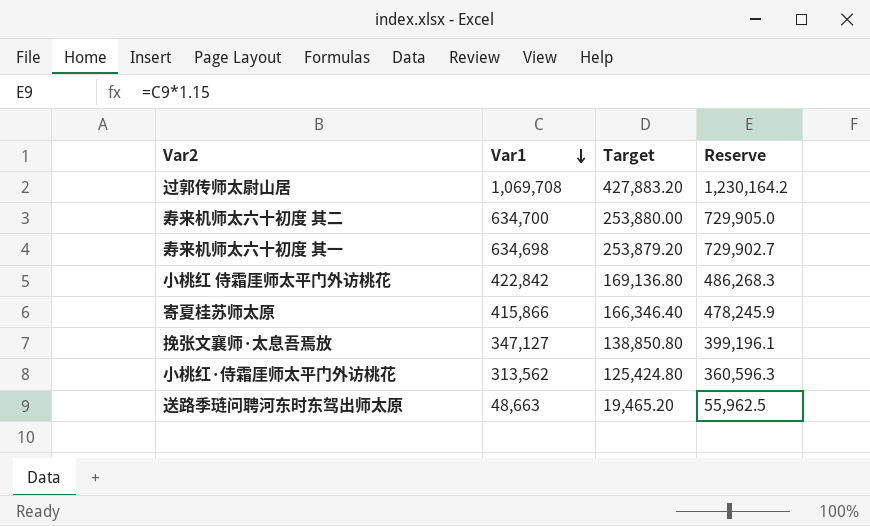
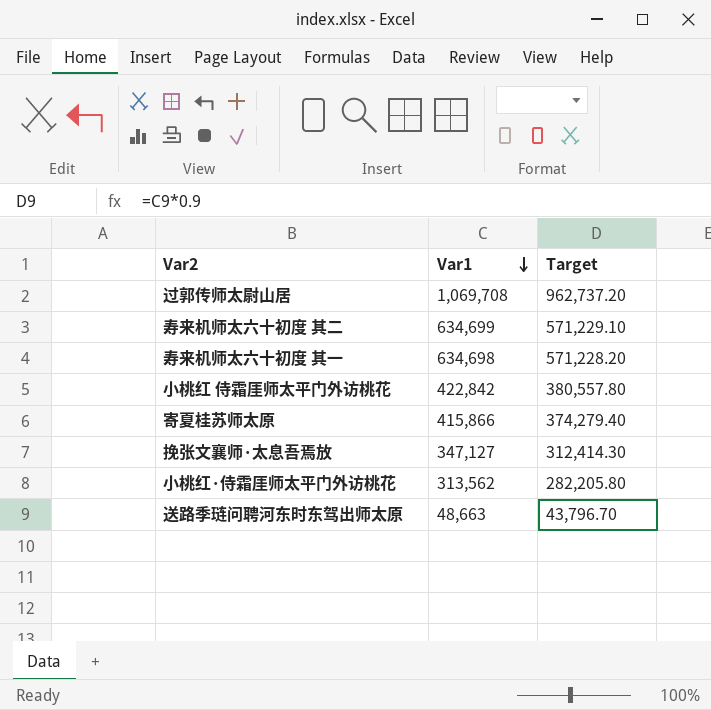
column Reserve | formula: [Var1] * 1.15 -> none
column Target | formula: [Var1] * 0.4 -> [Var1] * 0.9
寿来机师太六十初度 其二 | Var1: 634,700 -> 634,699

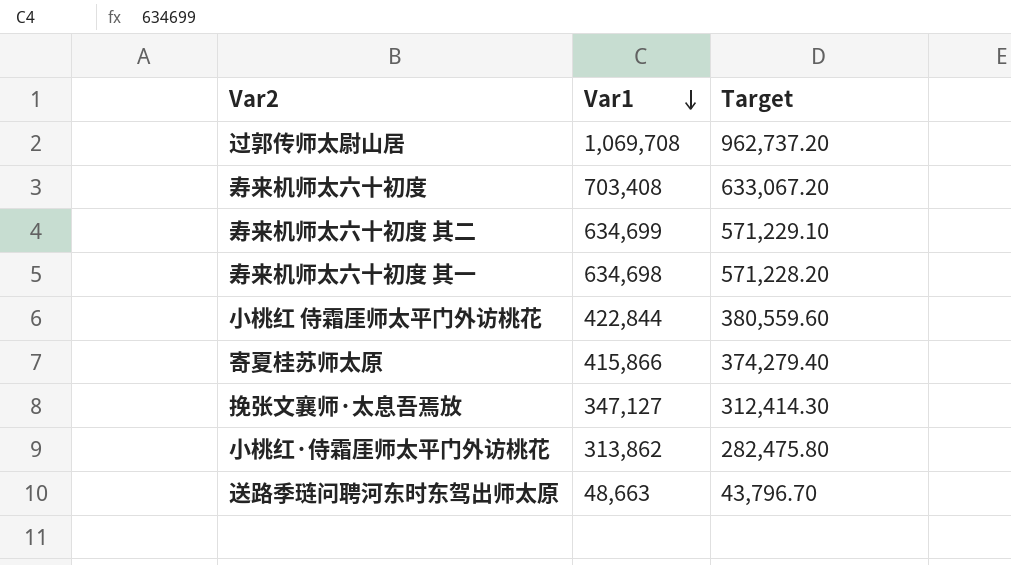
row 寿来机师太六十初度: none -> 703,408 | 633,067.20
小桃红 侍霜厓师太平门外访桃花 | Var1: 422,842 -> 422,844
小桃红 侍霜厓师太平门外访桃花 | Target: 380,557.80 -> 380,559.60
小桃红·侍霜厓师太平门外访桃花 | Var1: 313,562 -> 313,862
小桃红·侍霜厓师太平门外访桃花 | Target: 282,205.80 -> 282,475.80

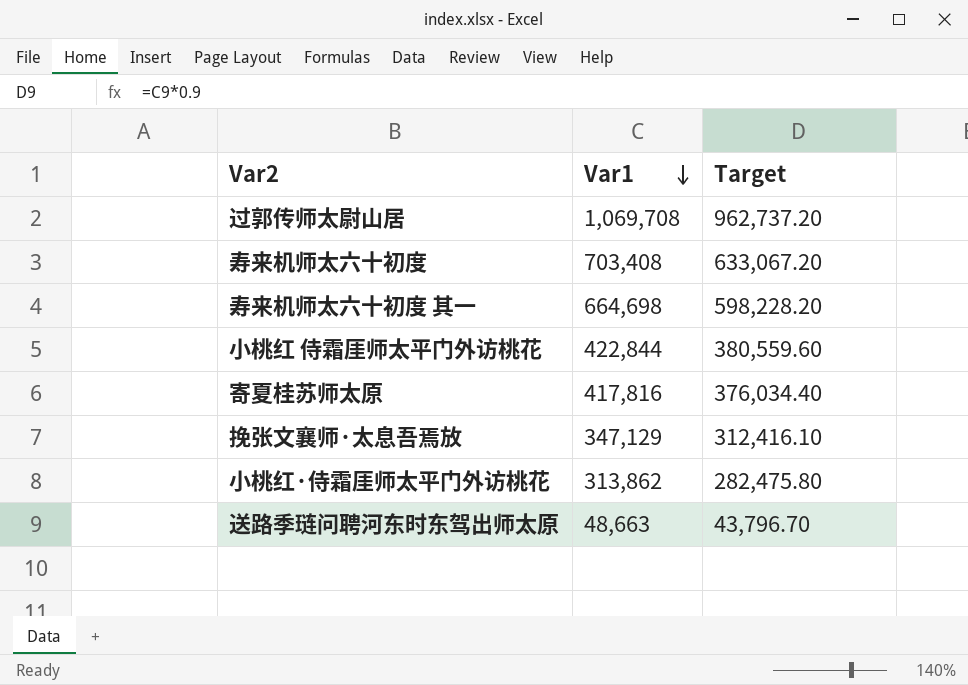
row 寿来机师太六十初度 其二: 634,699 | 571,229.10 -> none
寿来机师太六十初度 其一 | Var1: 634,698 -> 664,698
寿来机师太六十初度 其一 | Target: 571,228.20 -> 598,228.20
寄夏桂苏师太原 | Var1: 415,866 -> 417,816
寄夏桂苏师太原 | Target: 374,279.40 -> 376,034.40
挽张文襄师·太息吾焉放 | Var1: 347,127 -> 347,129
挽张文襄师·太息吾焉放 | Target: 312,414.30 -> 312,416.10

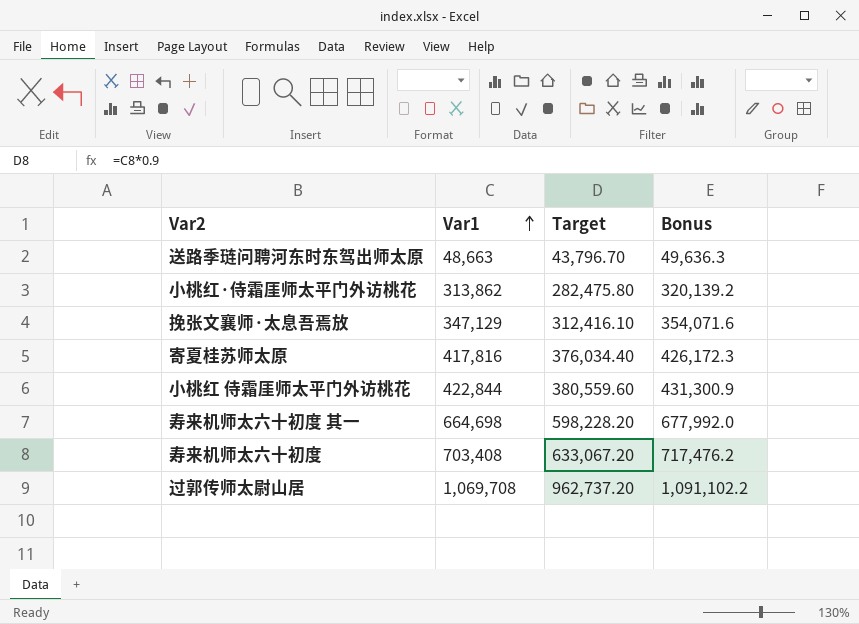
row order: Var1 descending -> Var1 ascending
column Bonus | formula: none -> [Var1] * 1.02

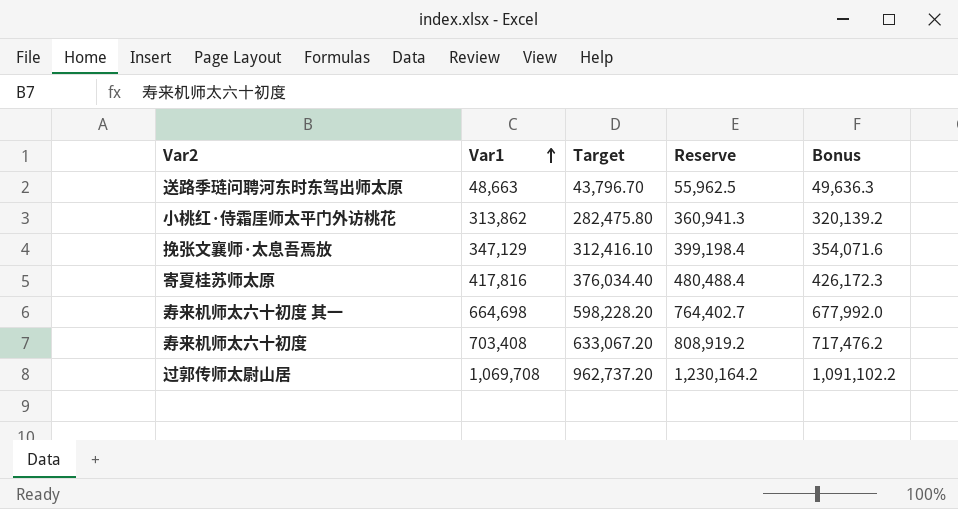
column Reserve | formula: none -> [Var1] * 1.15
row 小桃红 侍霜厓师太平门外访桃花: 422,844 | 380,559.60 | 431,300.9 -> none

